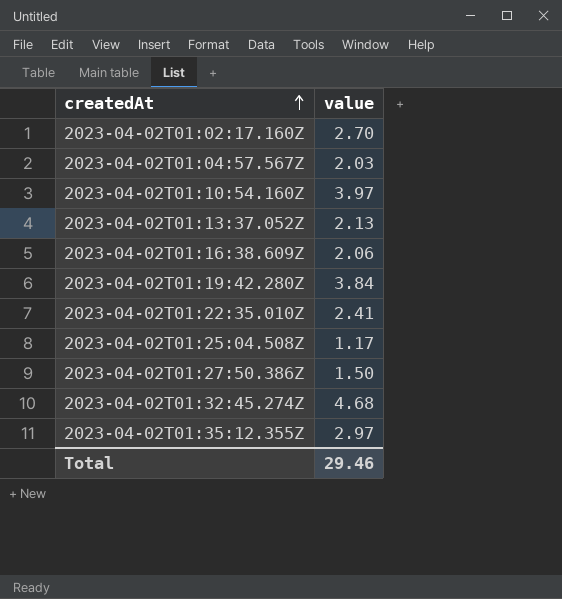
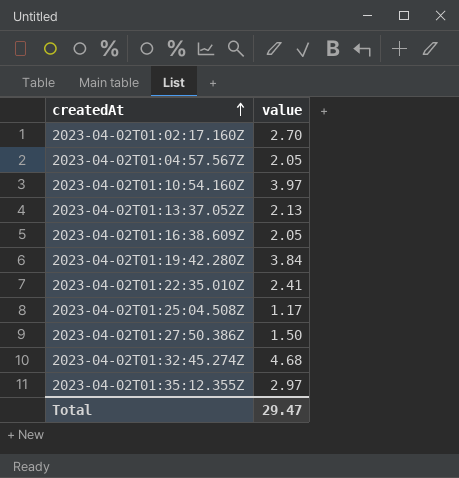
2023-04-02T01:04:57.567Z | value: 2.03 -> 2.05
2023-04-02T01:16:38.609Z | value: 2.06 -> 2.05
Total | value: 29.46 -> 29.47

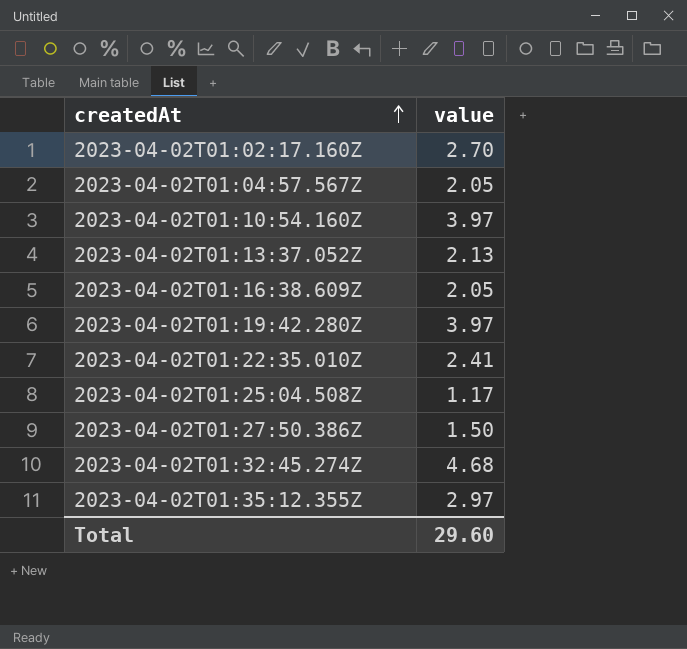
2023-04-02T01:19:42.280Z | value: 3.84 -> 3.97
Total | value: 29.47 -> 29.60

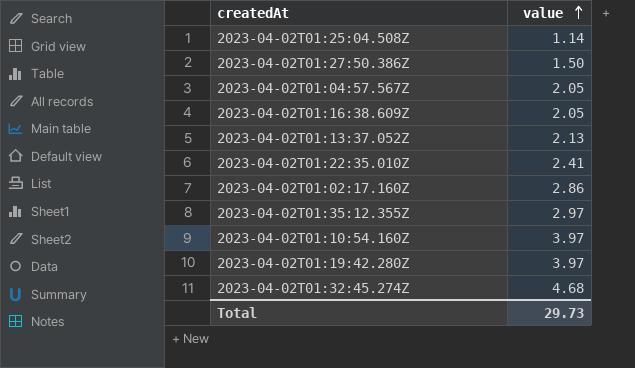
row order: createdAt ascending -> value ascending
2023-04-02T01:25:04.508Z | value: 1.17 -> 1.14
2023-04-02T01:02:17.160Z | value: 2.70 -> 2.86
Total | value: 29.60 -> 29.73

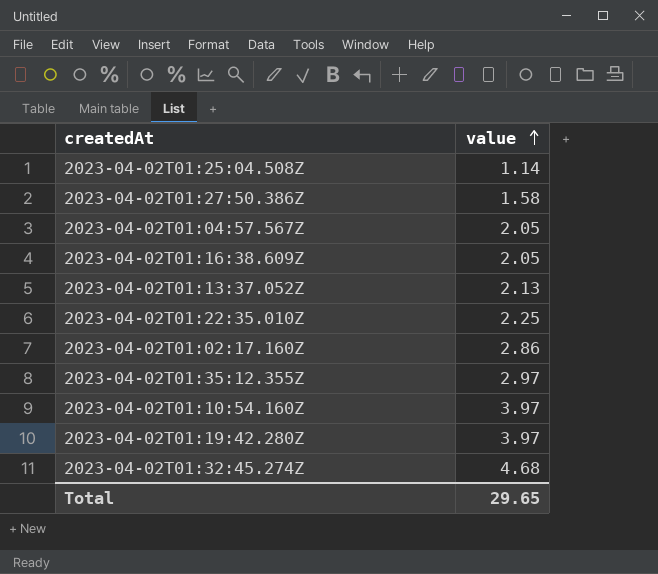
2023-04-02T01:27:50.386Z | value: 1.50 -> 1.58
2023-04-02T01:22:35.010Z | value: 2.41 -> 2.25
Total | value: 29.73 -> 29.65

